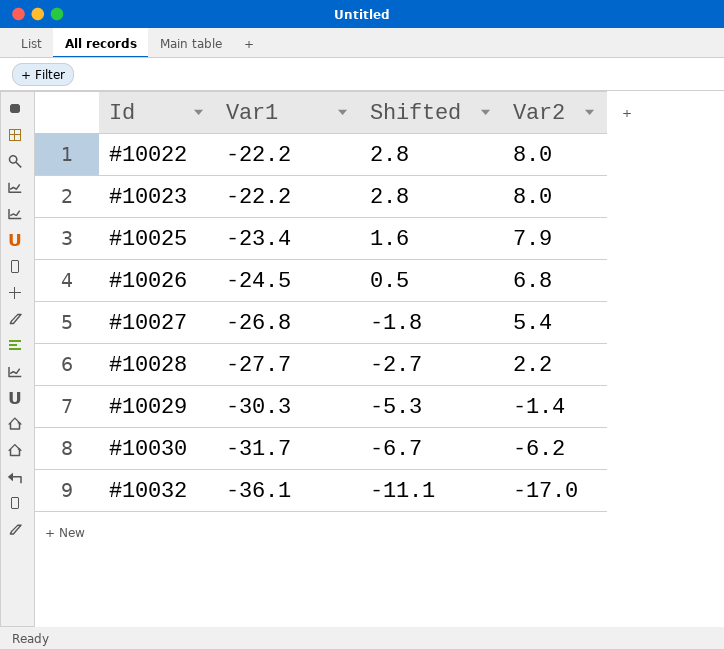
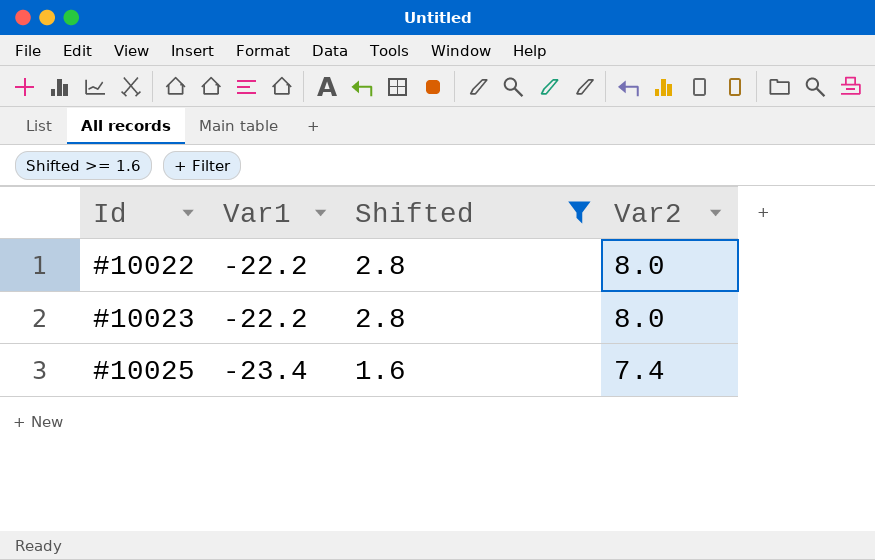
filter: none -> Shifted >= 1.6
#10025 | Var2: 7.9 -> 7.4

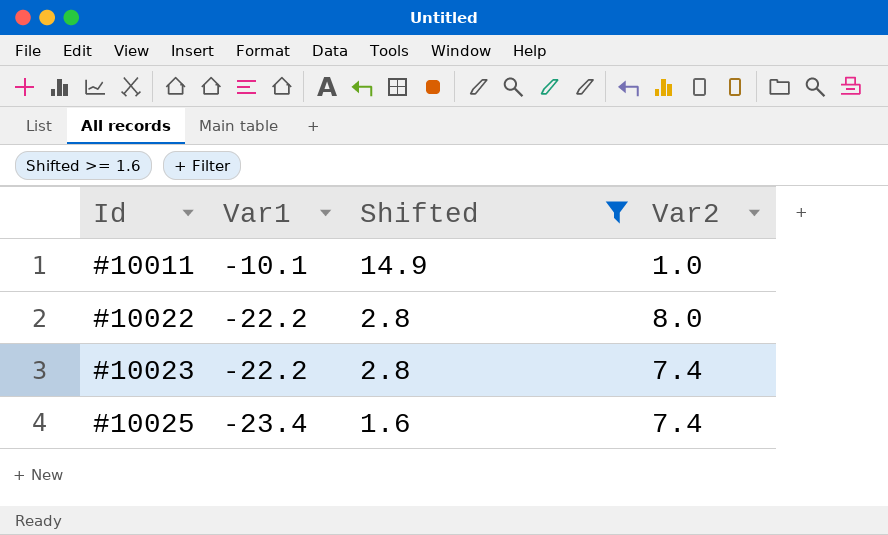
row #10011: none -> -10.1 | 14.9 | 1.0
#10023 | Var2: 8.0 -> 7.4

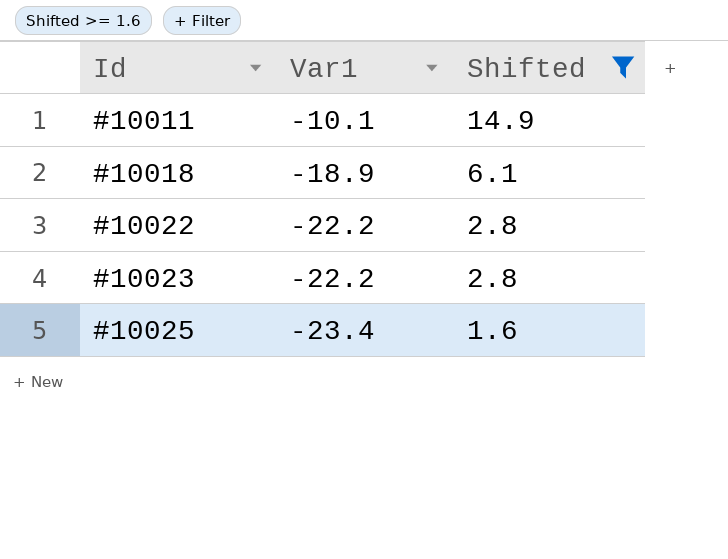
column Var2 | position: 4 -> none
row #10018: none -> -18.9 | 6.1

